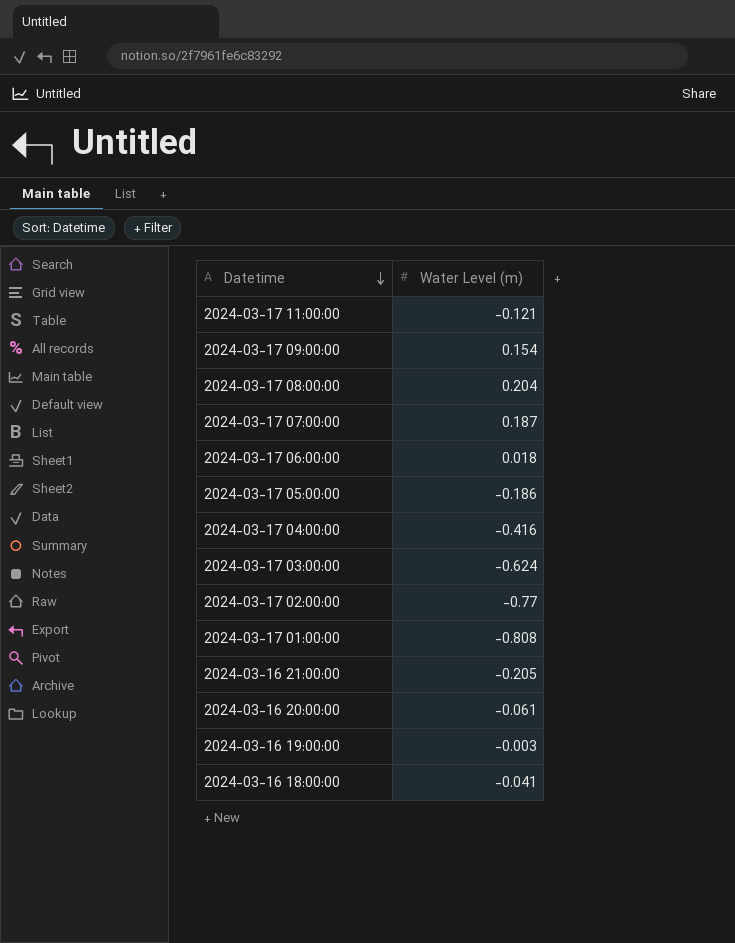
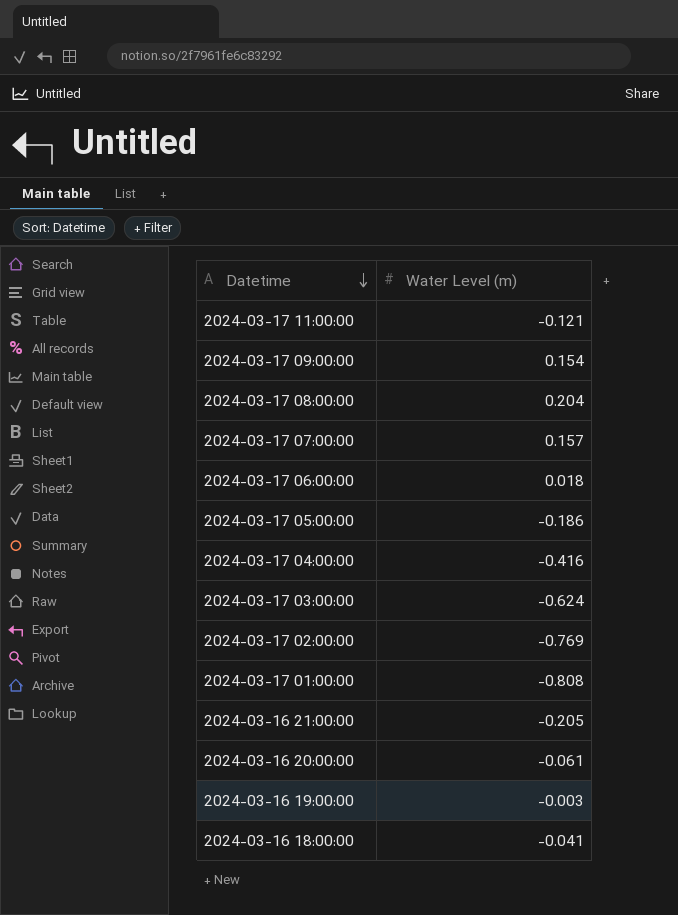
2024-03-17 07:00:00 | Water Level (m): 0.187 -> 0.157
2024-03-17 02:00:00 | Water Level (m): -0.77 -> -0.769

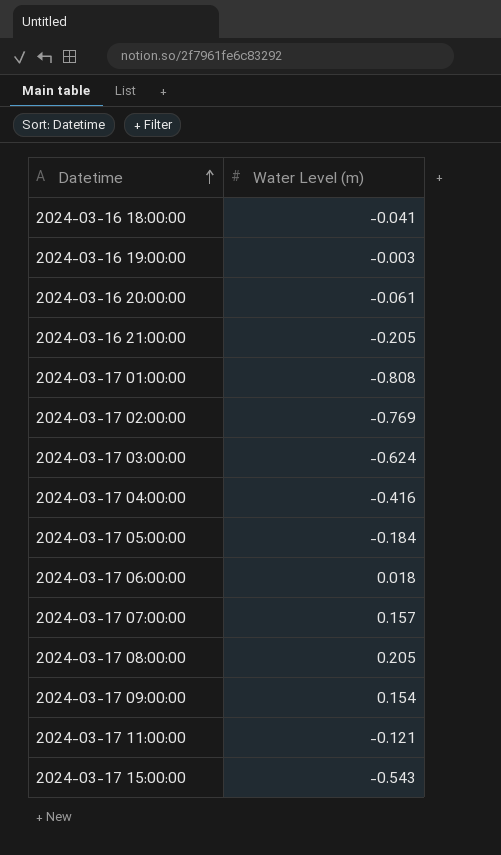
row order: Datetime descending -> Datetime ascending
2024-03-17 05:00:00 | Water Level (m): -0.186 -> -0.184
2024-03-17 08:00:00 | Water Level (m): 0.204 -> 0.205
row 2024-03-17 15:00:00: none -> -0.543

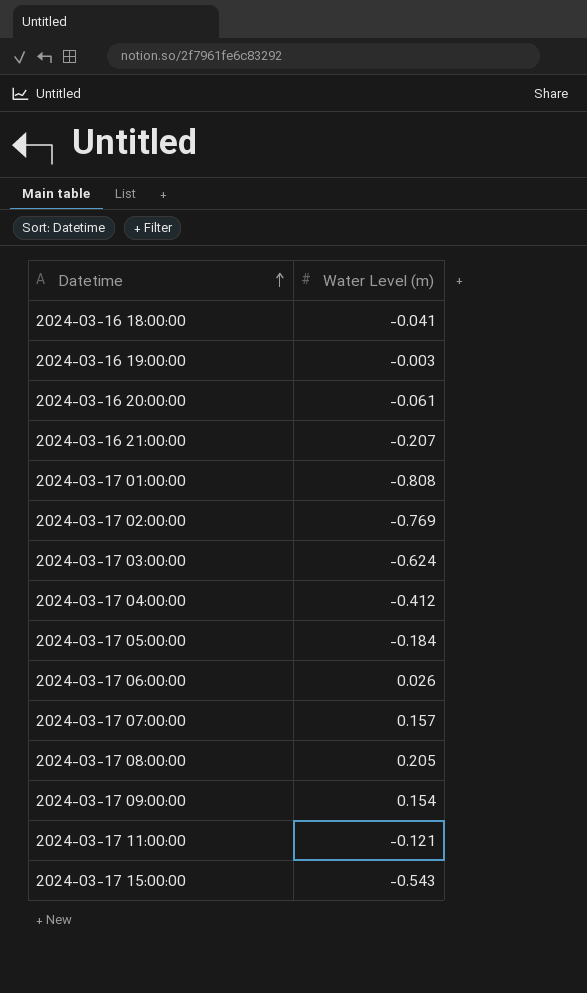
2024-03-16 21:00:00 | Water Level (m): -0.205 -> -0.207
2024-03-17 04:00:00 | Water Level (m): -0.416 -> -0.412
2024-03-17 06:00:00 | Water Level (m): 0.018 -> 0.026

